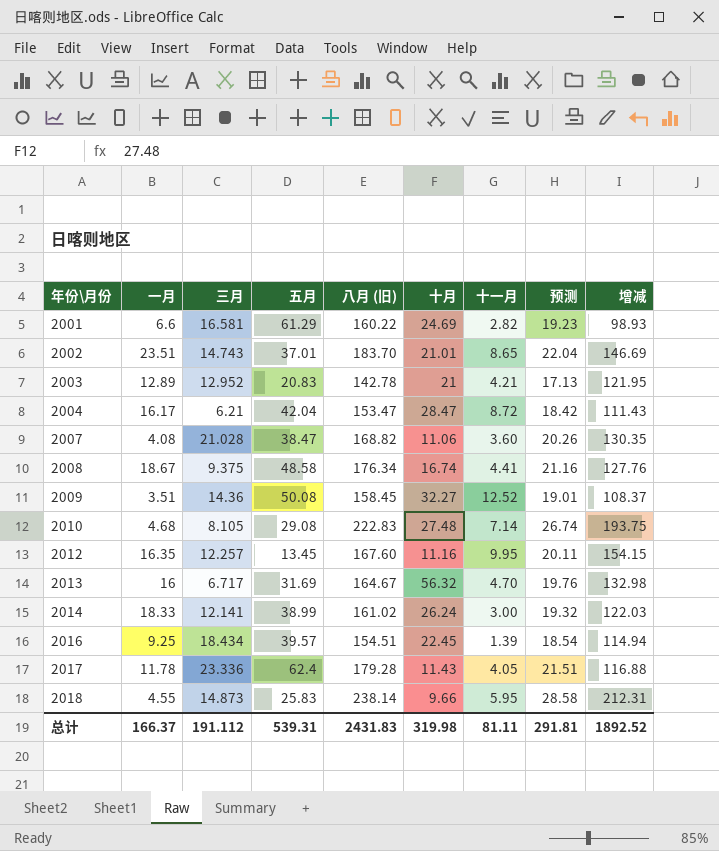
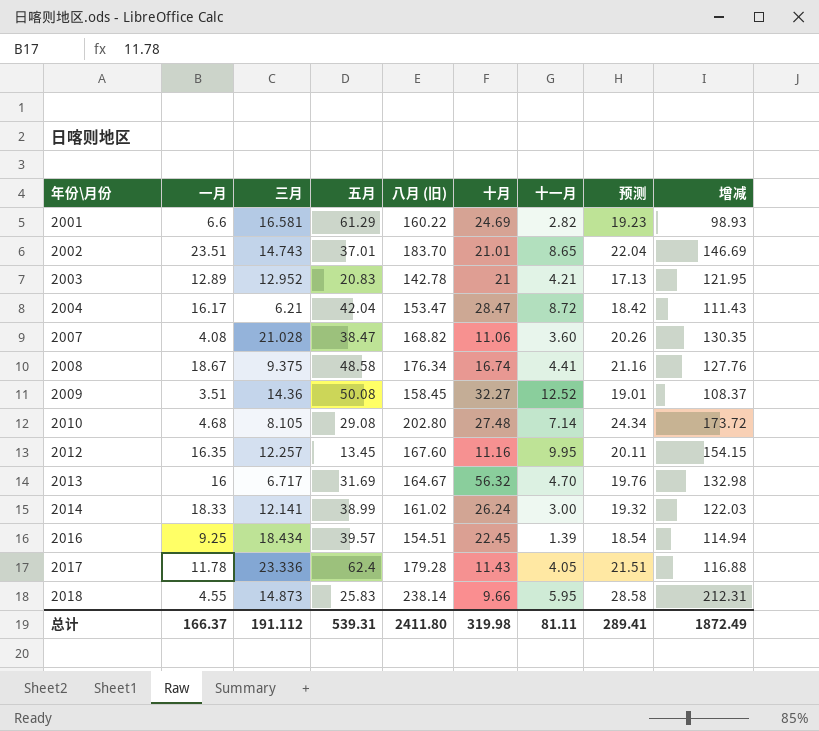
2010 | 八月 (旧): 222.83 -> 202.80
2010 | 预测: 26.74 -> 24.34
2010 | 增减: 193.75 -> 173.72
总计 | 八月 (旧): 2431.83 -> 2411.80
总计 | 预测: 291.81 -> 289.41
总计 | 增减: 1892.52 -> 1872.49

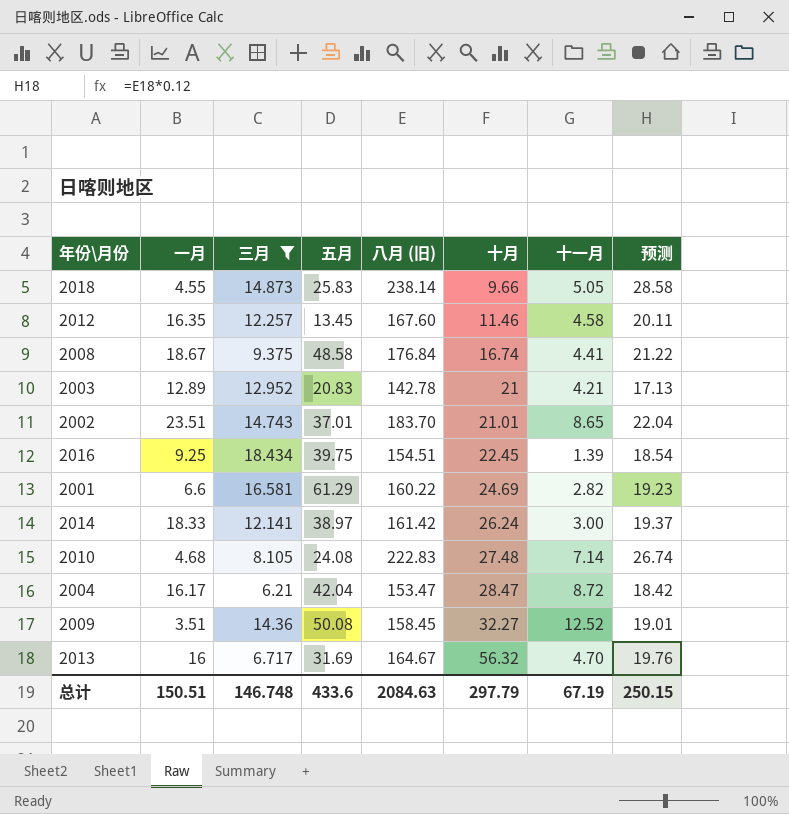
filter: none -> 三月 <= 18.434
row order: 年份\月份 ascending -> 十月 ascending
column 增减 | formula: [八月 (旧)] - [五月] -> none
2018 | 十一月: 5.95 -> 5.05
2012 | 十月: 11.16 -> 11.46
2012 | 十一月: 9.95 -> 4.58
2008 | 八月 (旧): 176.34 -> 176.84
2008 | 预测: 21.16 -> 21.22
2016 | 五月: 39.57 -> 39.75
2014 | 五月: 38.99 -> 38.97
2014 | 八月 (旧): 161.02 -> 161.42
2014 | 预测: 19.32 -> 19.37
2010 | 五月: 29.08 -> 24.08
2010 | 八月 (旧): 202.80 -> 222.83
2010 | 预测: 24.34 -> 26.74
总计 | 一月: 166.37 -> 150.51
总计 | 三月: 191.112 -> 146.748
总计 | 五月: 539.31 -> 433.6
总计 | 八月 (旧): 2411.80 -> 2084.63
总计 | 十月: 319.98 -> 297.79
总计 | 十一月: 81.11 -> 67.19
总计 | 预测: 289.41 -> 250.15

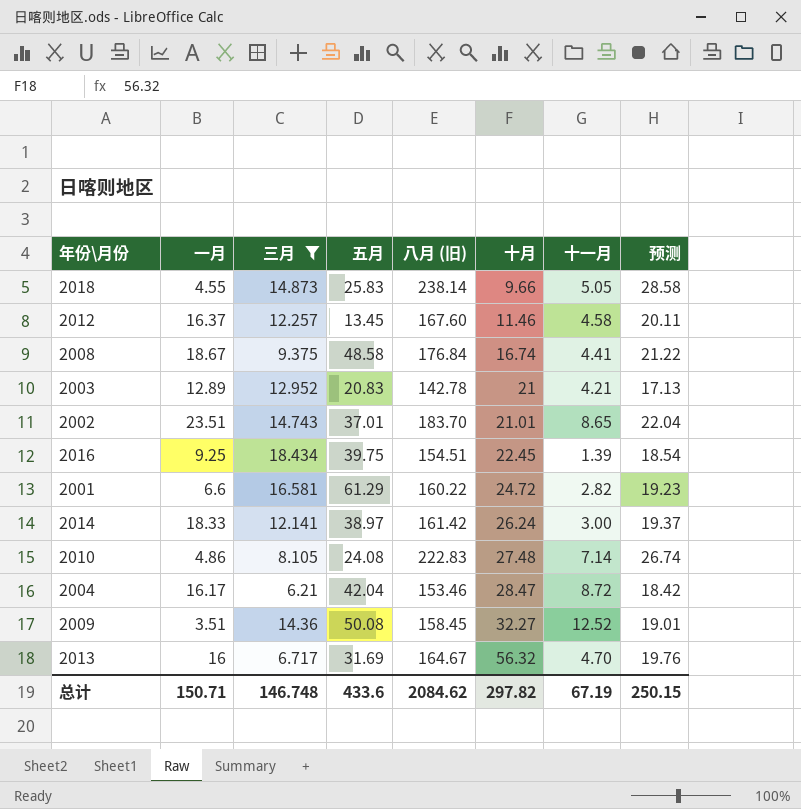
2012 | 一月: 16.35 -> 16.37
2001 | 十月: 24.69 -> 24.72
2010 | 一月: 4.68 -> 4.86
2004 | 八月 (旧): 153.47 -> 153.46
总计 | 一月: 150.51 -> 150.71
总计 | 八月 (旧): 2084.63 -> 2084.62
总计 | 十月: 297.79 -> 297.82

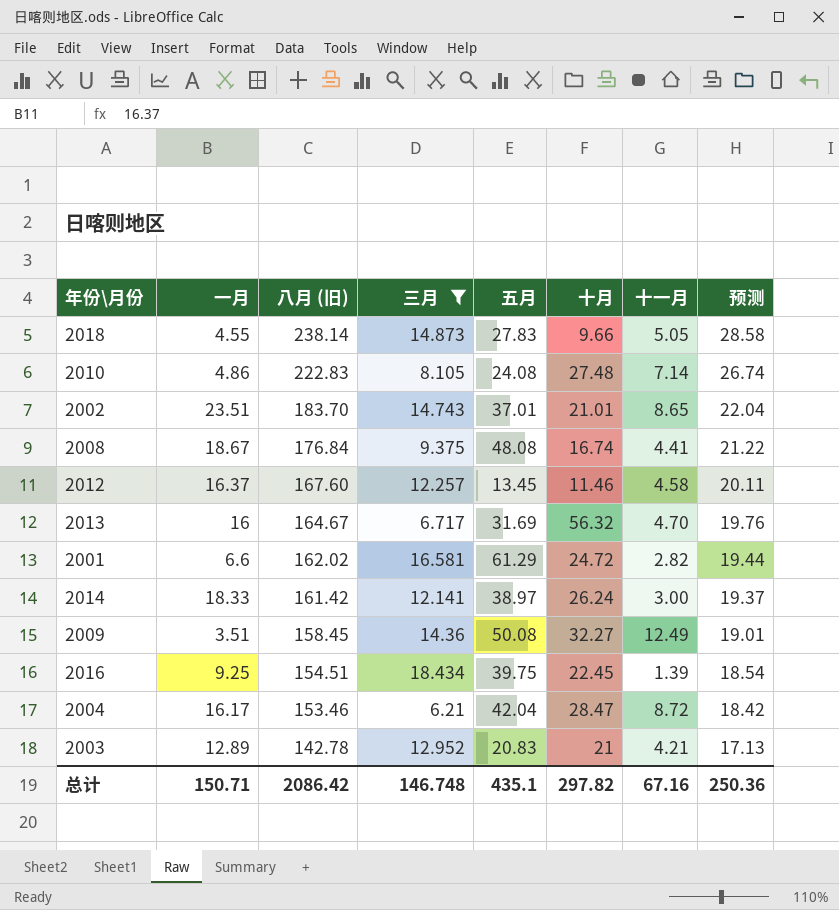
row order: 十月 ascending -> 八月 (旧) descending
column 八月 (旧) | position: 5 -> 3
2018 | 五月: 25.83 -> 27.83
2008 | 五月: 48.58 -> 48.08
2001 | 八月 (旧): 160.22 -> 162.02
2001 | 预测: 19.23 -> 19.44
2009 | 十一月: 12.52 -> 12.49
总计 | 八月 (旧): 2084.62 -> 2086.42
总计 | 五月: 433.6 -> 435.1
总计 | 十一月: 67.19 -> 67.16
总计 | 预测: 250.15 -> 250.36

